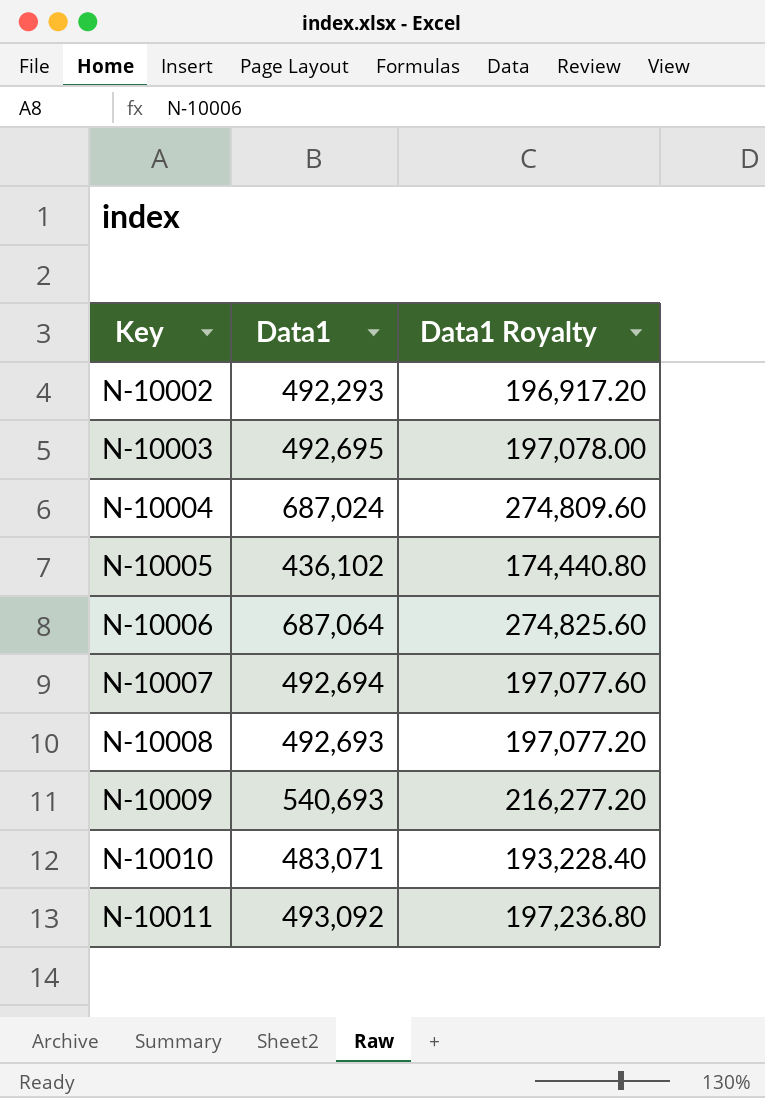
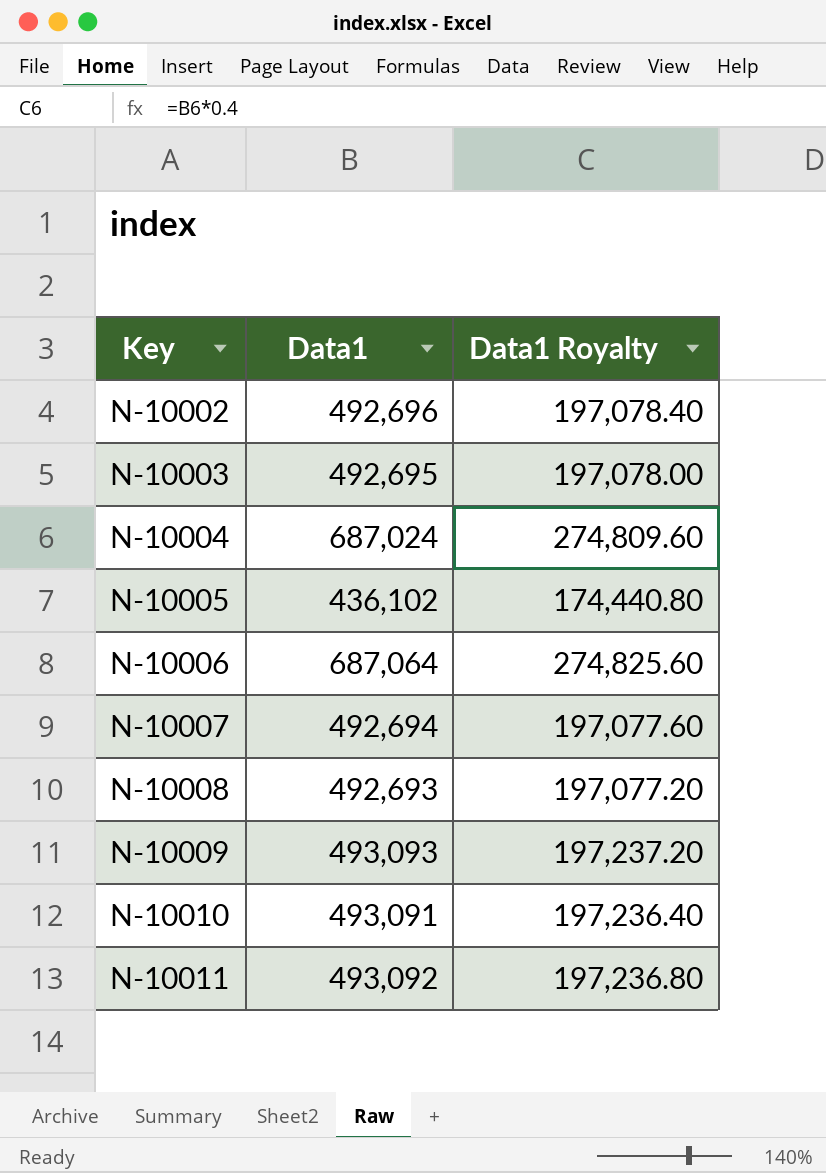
N-10002 | Data1: 492,293 -> 492,696
N-10002 | Data1 Royalty: 196,917.20 -> 197,078.40
N-10009 | Data1: 540,693 -> 493,093
N-10009 | Data1 Royalty: 216,277.20 -> 197,237.20
N-10010 | Data1: 483,071 -> 493,091
N-10010 | Data1 Royalty: 193,228.40 -> 197,236.40

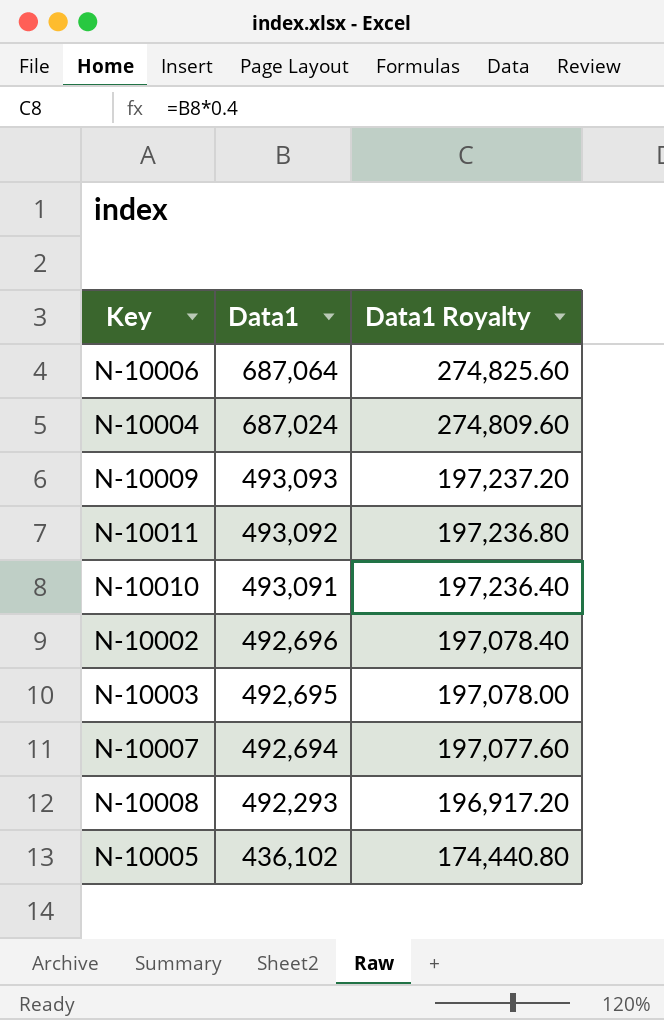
row order: Key ascending -> Data1 descending
N-10008 | Data1: 492,693 -> 492,293
N-10008 | Data1 Royalty: 197,077.20 -> 196,917.20

